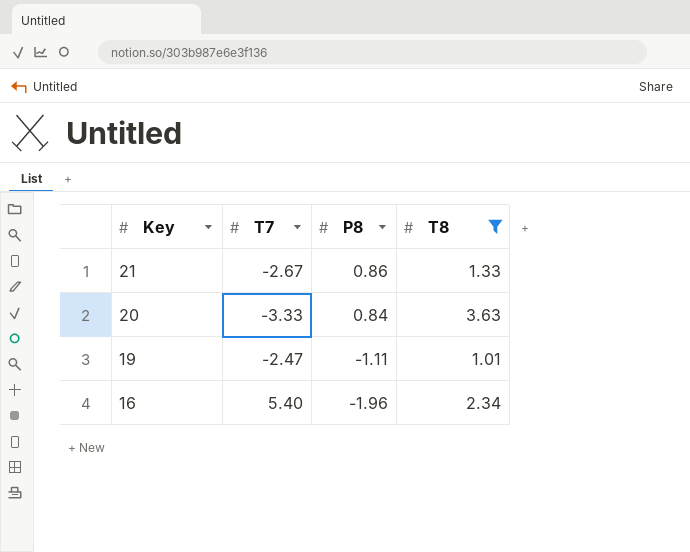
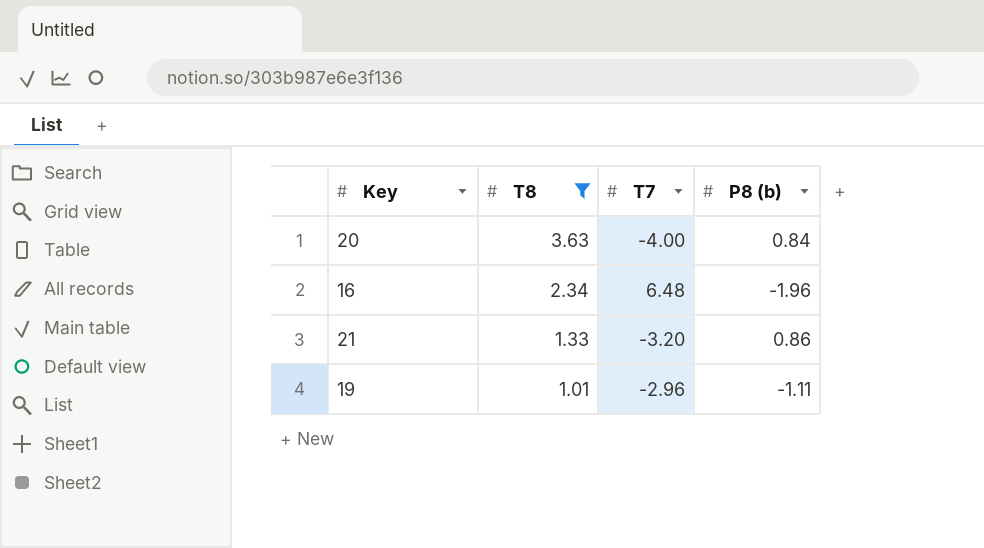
row order: Key descending -> T8 descending
column T8 | position: 4 -> 2
column name: P8 -> P8 (b)
20 | T7: -3.33 -> -4.00
16 | T7: 5.40 -> 6.48
21 | T7: -2.67 -> -3.20
19 | T7: -2.47 -> -2.96

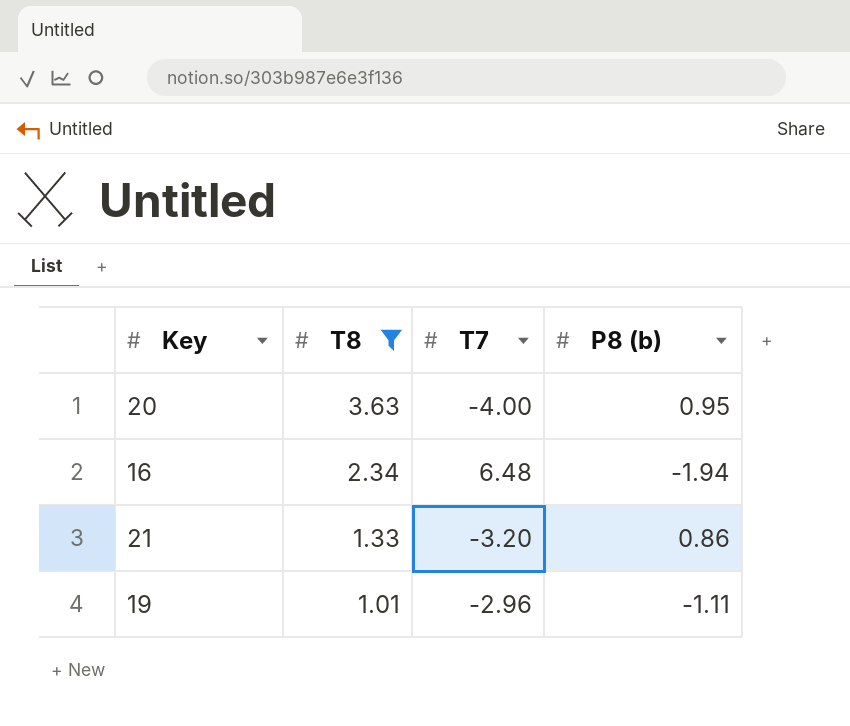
20 | P8 (b): 0.84 -> 0.95
16 | P8 (b): -1.96 -> -1.94

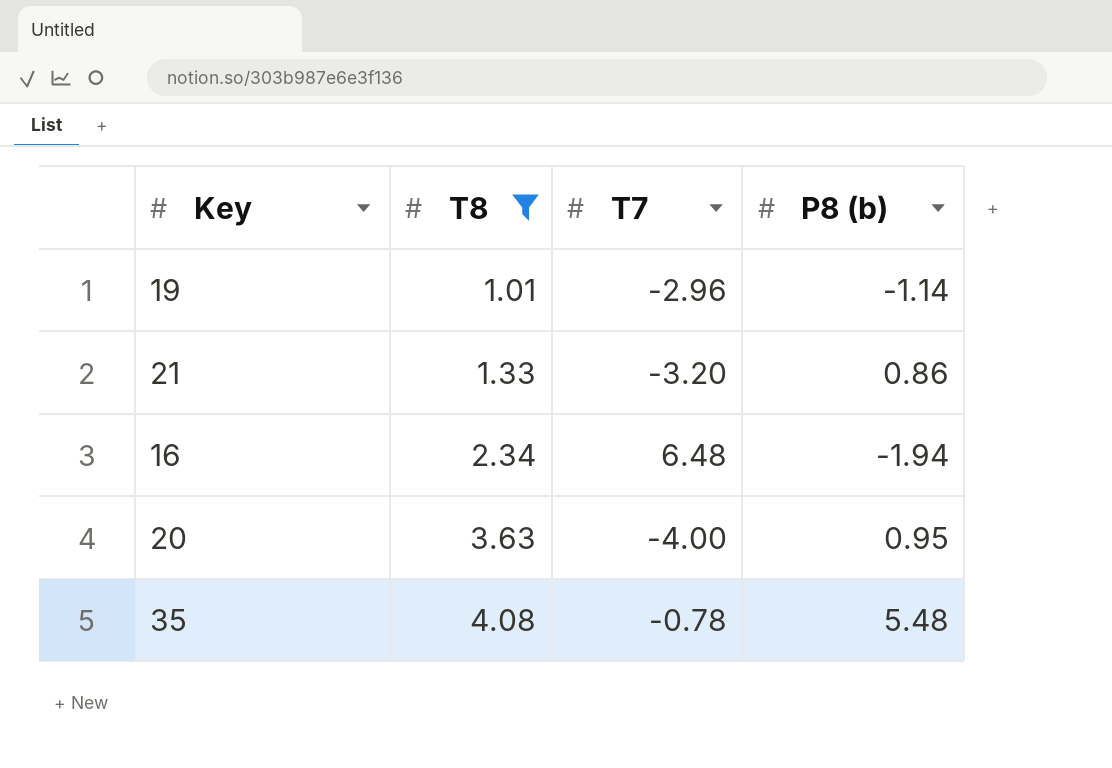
row order: T8 descending -> T8 ascending
19 | P8 (b): -1.11 -> -1.14
row 35: none -> 4.08 | -0.78 | 5.48

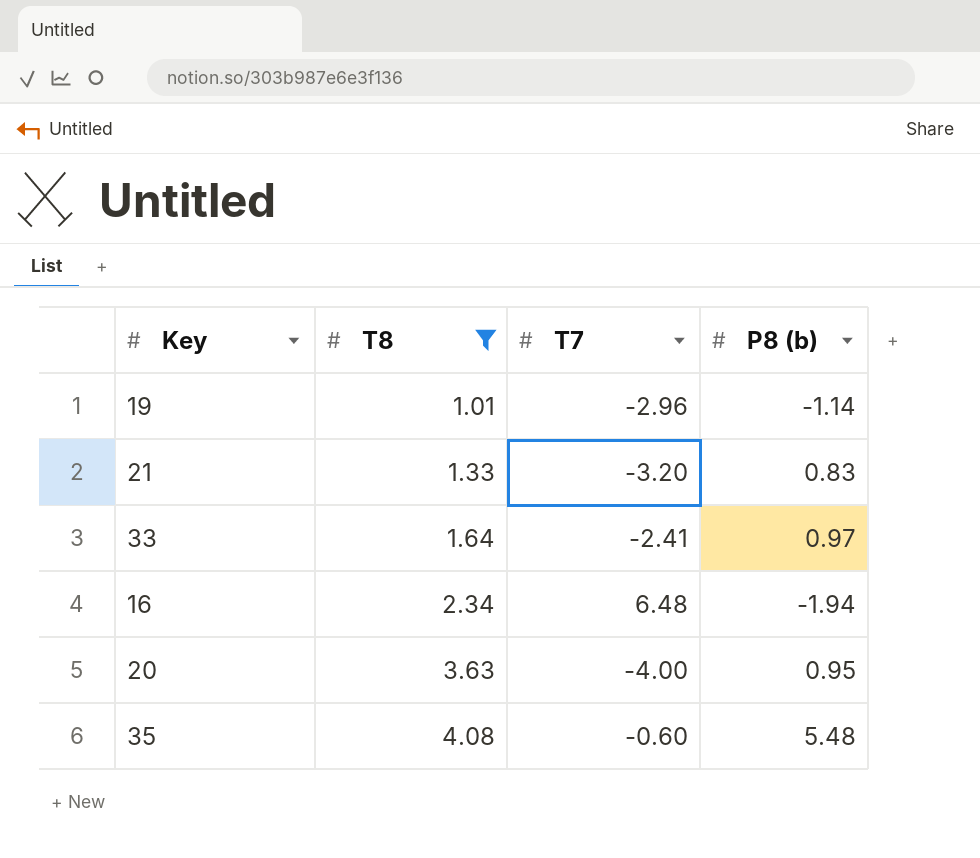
21 | P8 (b): 0.86 -> 0.83
row 33: none -> 1.64 | -2.41 | 0.97
35 | T7: -0.78 -> -0.60

